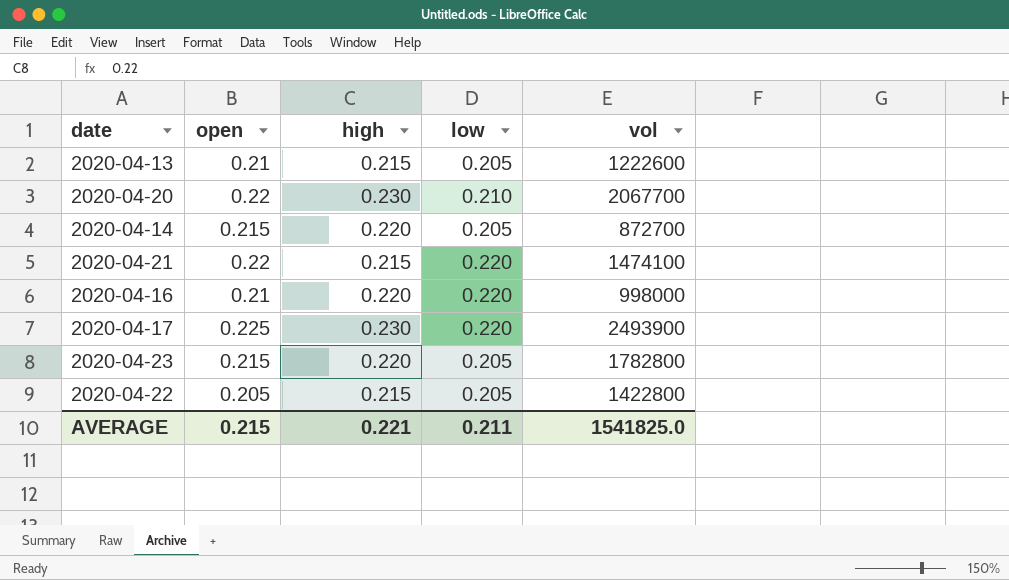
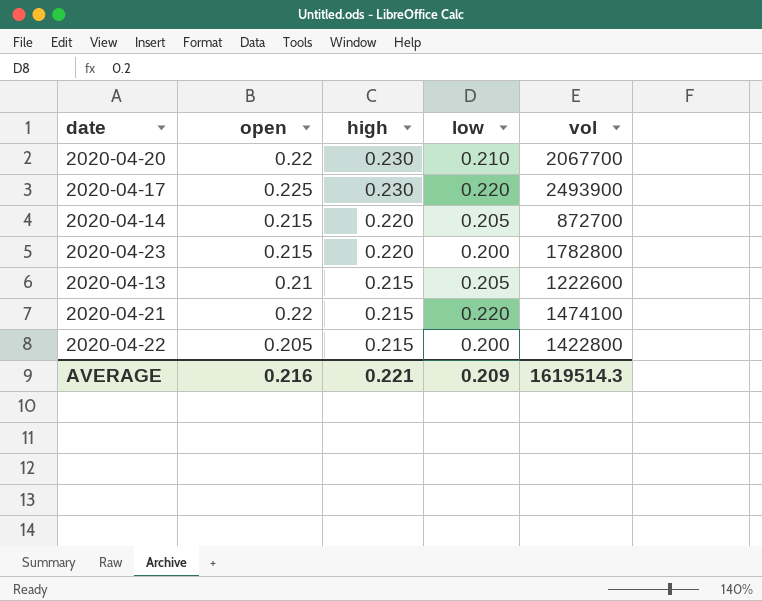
row order: none -> high descending
row 2020-04-16: 0.21 | 0.220 | 0.220 | 998000 -> none
2020-04-23 | low: 0.205 -> 0.200
2020-04-22 | low: 0.205 -> 0.200
AVERAGE | open: 0.215 -> 0.216
AVERAGE | low: 0.211 -> 0.209
AVERAGE | vol: 1541825.0 -> 1619514.3

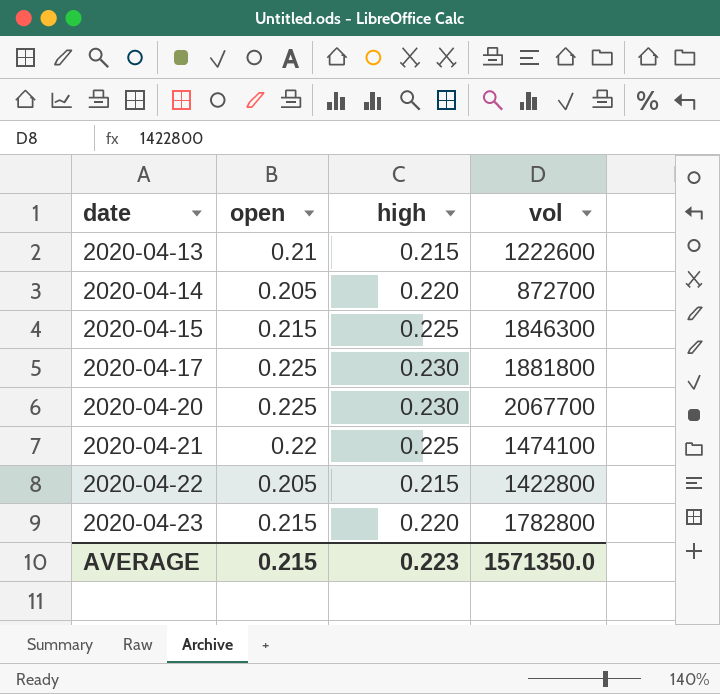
row order: high descending -> date ascending
column low | position: 4 -> none
2020-04-14 | open: 0.215 -> 0.205
row 2020-04-15: none -> 0.215 | 0.225 | 1846300
2020-04-17 | vol: 2493900 -> 1881800
2020-04-20 | open: 0.22 -> 0.225
2020-04-21 | high: 0.215 -> 0.225
AVERAGE | open: 0.216 -> 0.215
AVERAGE | high: 0.221 -> 0.223
AVERAGE | vol: 1619514.3 -> 1571350.0

